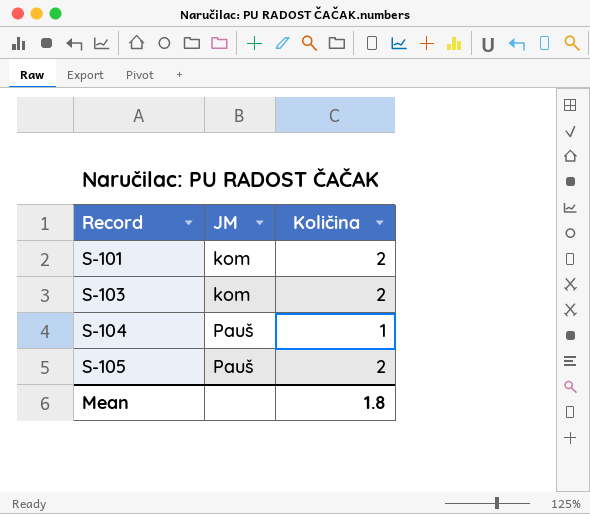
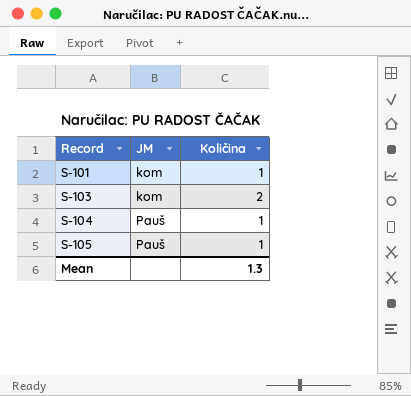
S-101 | Količina: 2 -> 1
S-105 | Količina: 2 -> 1
Mean | Količina: 1.8 -> 1.3

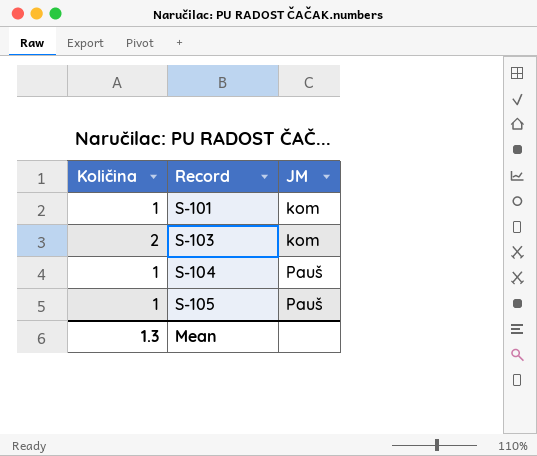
column Količina | position: 3 -> 1

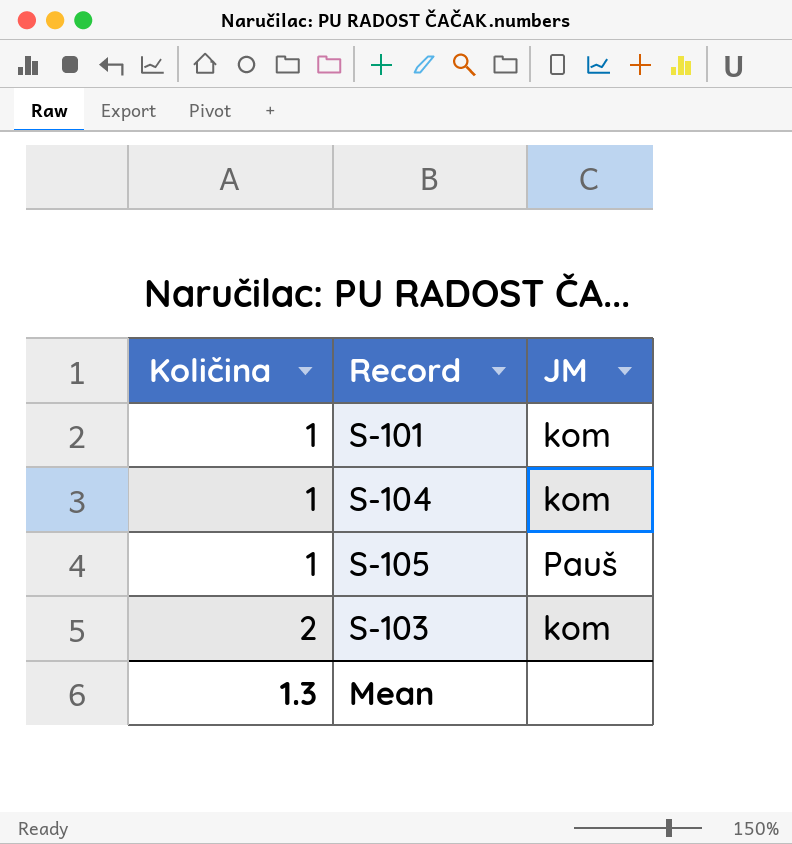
row order: Record ascending -> Količina ascending
S-104 | JM: Pauš -> kom

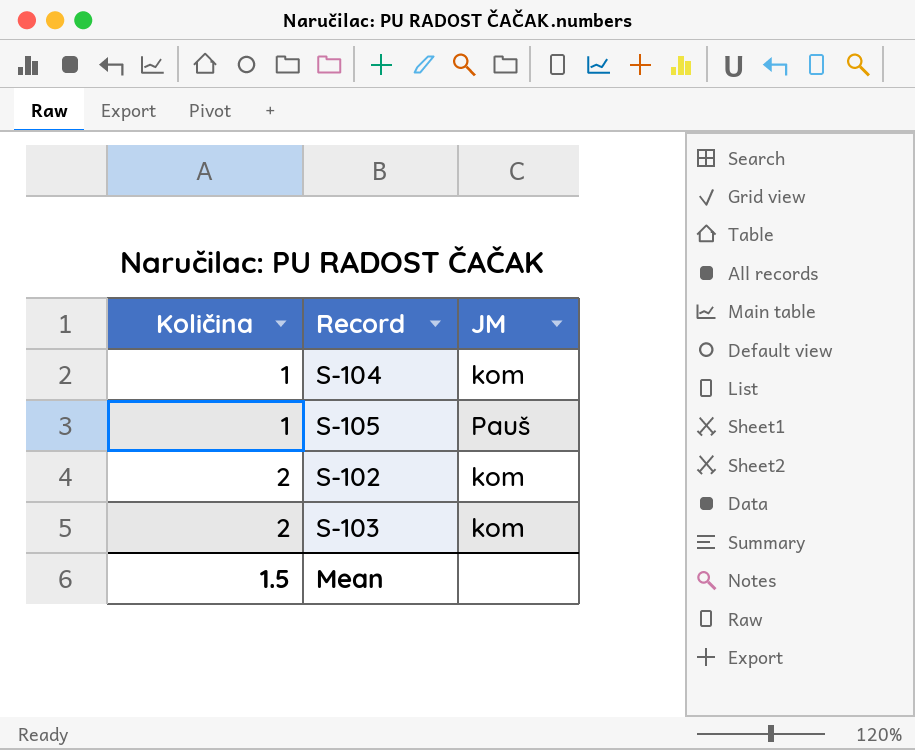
row S-101: 1 | kom -> none
row S-102: none -> 2 | kom
Mean | Količina: 1.3 -> 1.5

